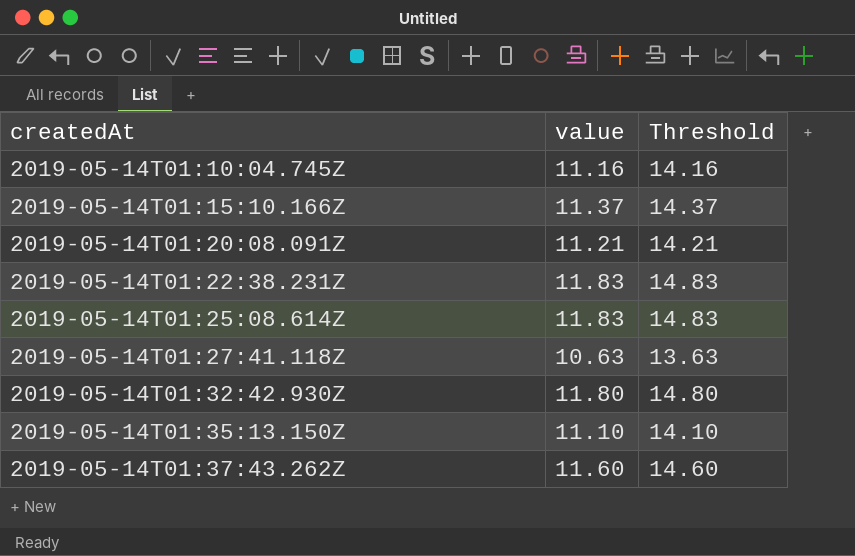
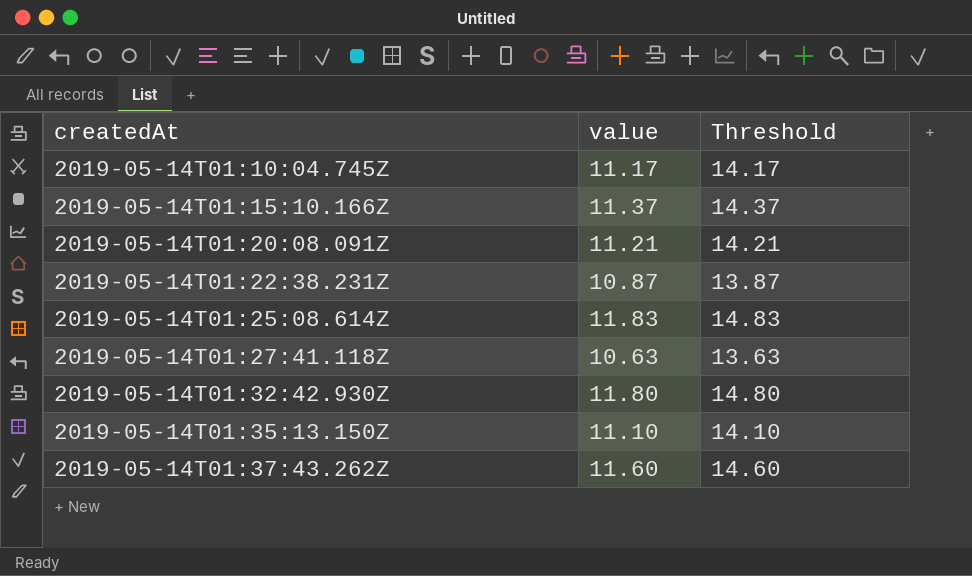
2019-05-14T01:10:04.745Z | value: 11.16 -> 11.17
2019-05-14T01:10:04.745Z | Threshold: 14.16 -> 14.17
2019-05-14T01:22:38.231Z | value: 11.83 -> 10.87
2019-05-14T01:22:38.231Z | Threshold: 14.83 -> 13.87

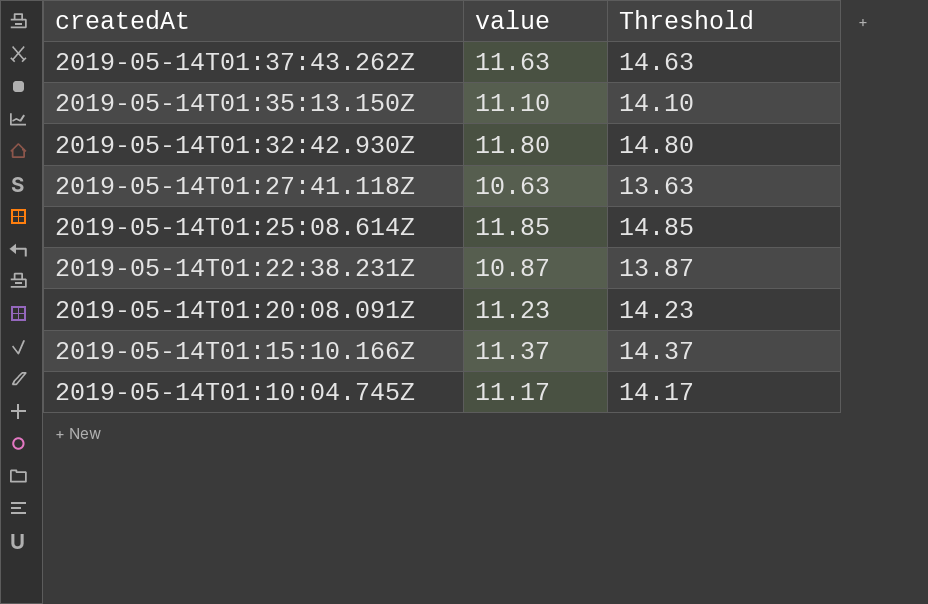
row order: createdAt ascending -> createdAt descending
2019-05-14T01:37:43.262Z | value: 11.60 -> 11.63
2019-05-14T01:37:43.262Z | Threshold: 14.60 -> 14.63
2019-05-14T01:25:08.614Z | value: 11.83 -> 11.85
2019-05-14T01:25:08.614Z | Threshold: 14.83 -> 14.85
2019-05-14T01:20:08.091Z | value: 11.21 -> 11.23
2019-05-14T01:20:08.091Z | Threshold: 14.21 -> 14.23

